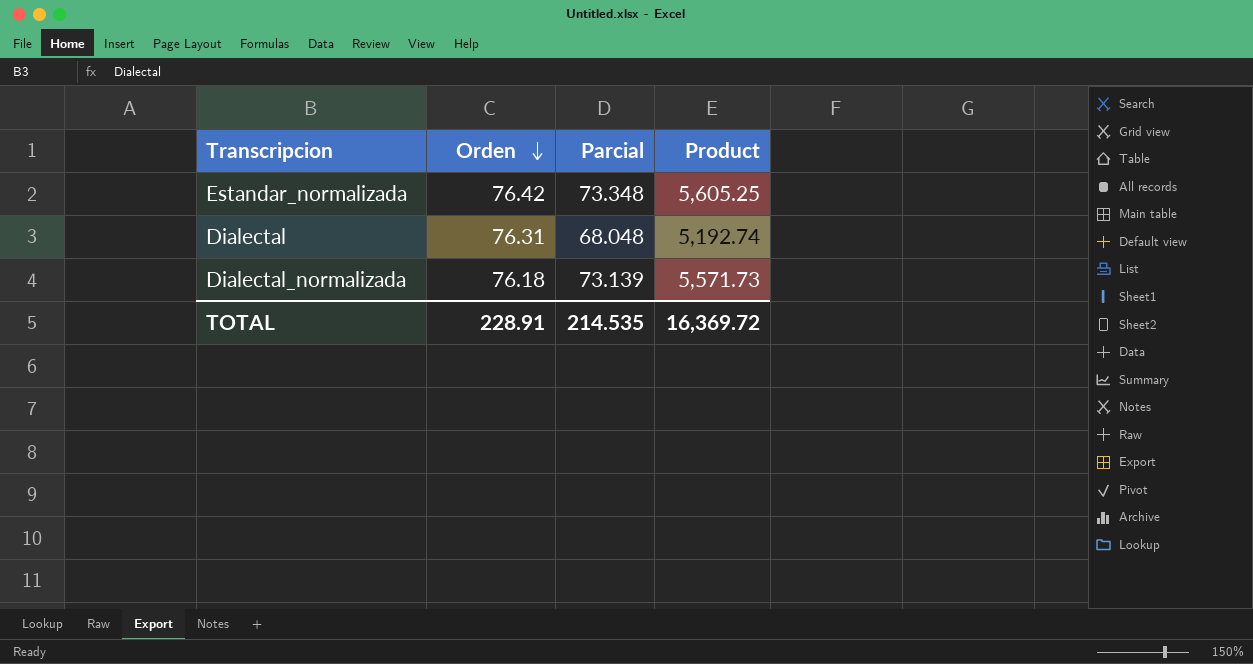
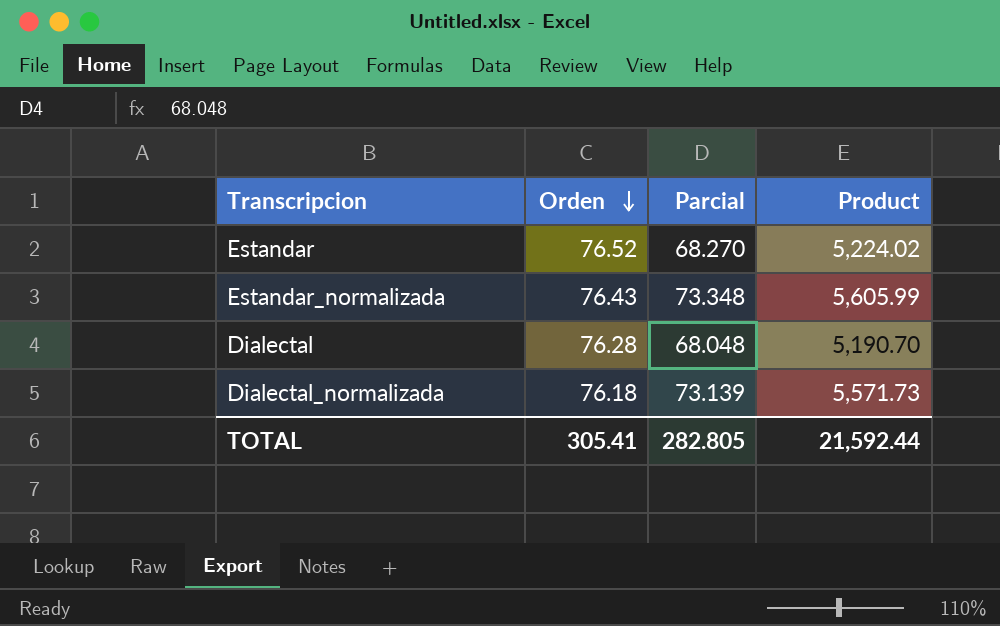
row Estandar: none -> 76.52 | 68.270 | 5,224.02
Estandar_normalizada | Orden: 76.42 -> 76.43
Estandar_normalizada | Product: 5,605.25 -> 5,605.99
Dialectal | Orden: 76.31 -> 76.28
Dialectal | Product: 5,192.74 -> 5,190.70
TOTAL | Orden: 228.91 -> 305.41
TOTAL | Parcial: 214.535 -> 282.805
TOTAL | Product: 16,369.72 -> 21,592.44

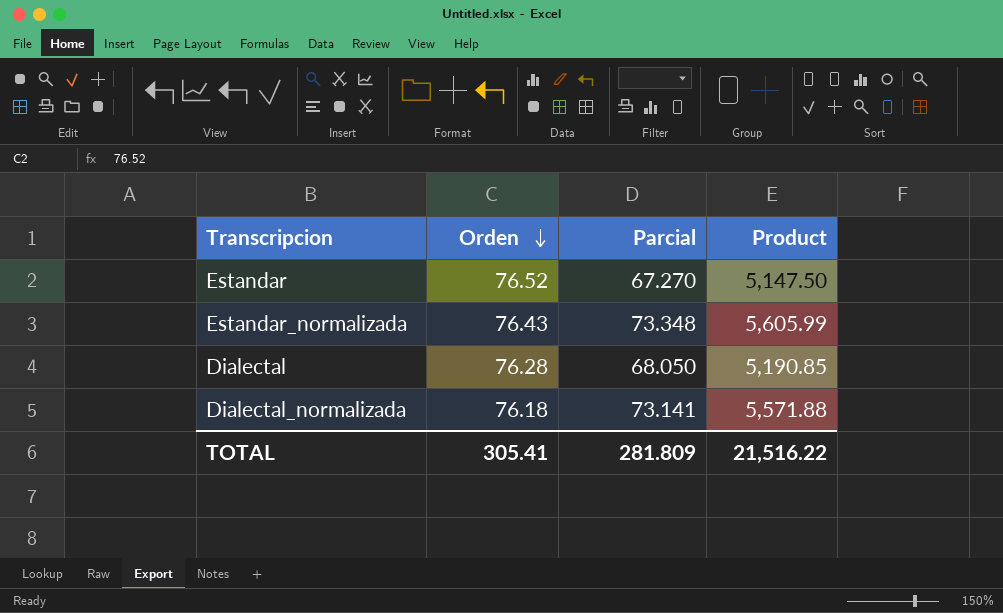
Estandar | Parcial: 68.270 -> 67.270
Estandar | Product: 5,224.02 -> 5,147.50
Dialectal | Parcial: 68.048 -> 68.050
Dialectal | Product: 5,190.70 -> 5,190.85
Dialectal_normalizada | Parcial: 73.139 -> 73.141
Dialectal_normalizada | Product: 5,571.73 -> 5,571.88
TOTAL | Parcial: 282.805 -> 281.809
TOTAL | Product: 21,592.44 -> 21,516.22

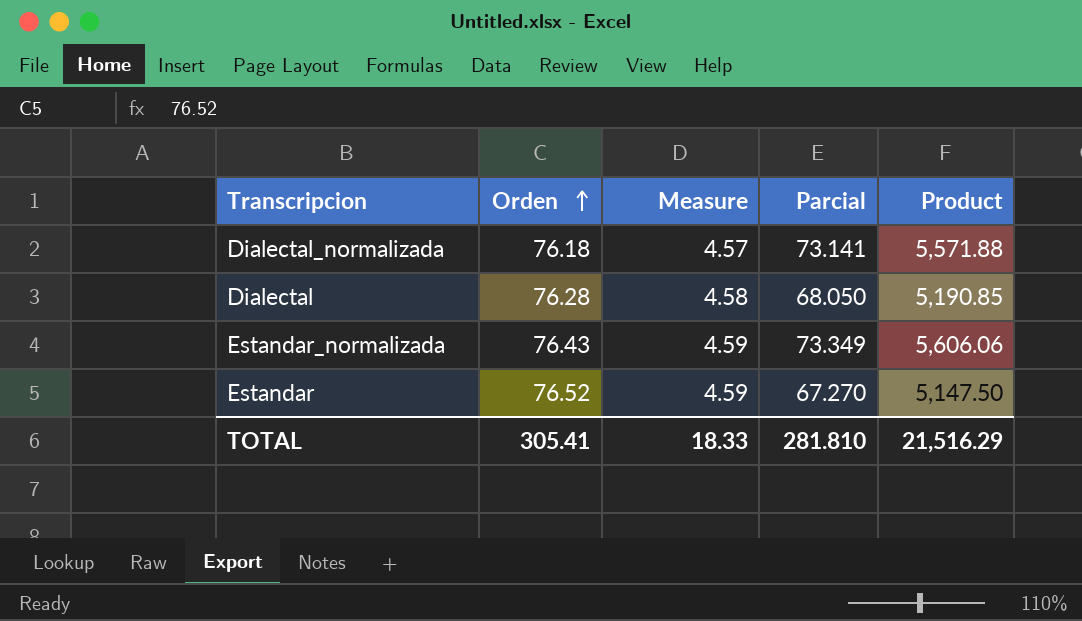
row order: Orden descending -> Orden ascending
column Measure | formula: none -> [Orden] * 0.06
Estandar_normalizada | Parcial: 73.348 -> 73.349
Estandar_normalizada | Product: 5,605.99 -> 5,606.06
TOTAL | Parcial: 281.809 -> 281.810
TOTAL | Product: 21,516.22 -> 21,516.29

